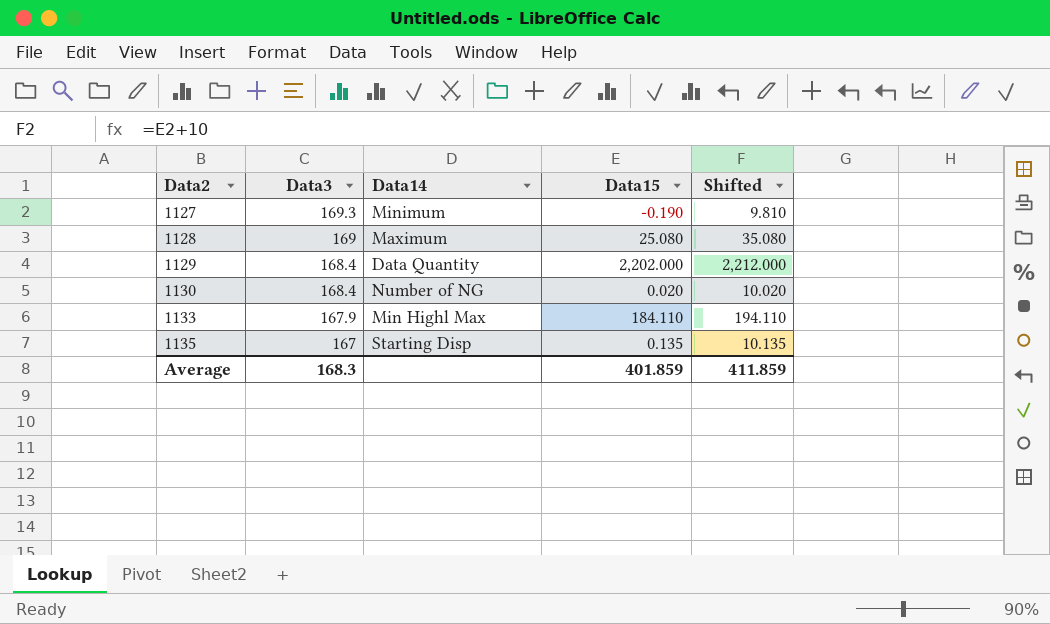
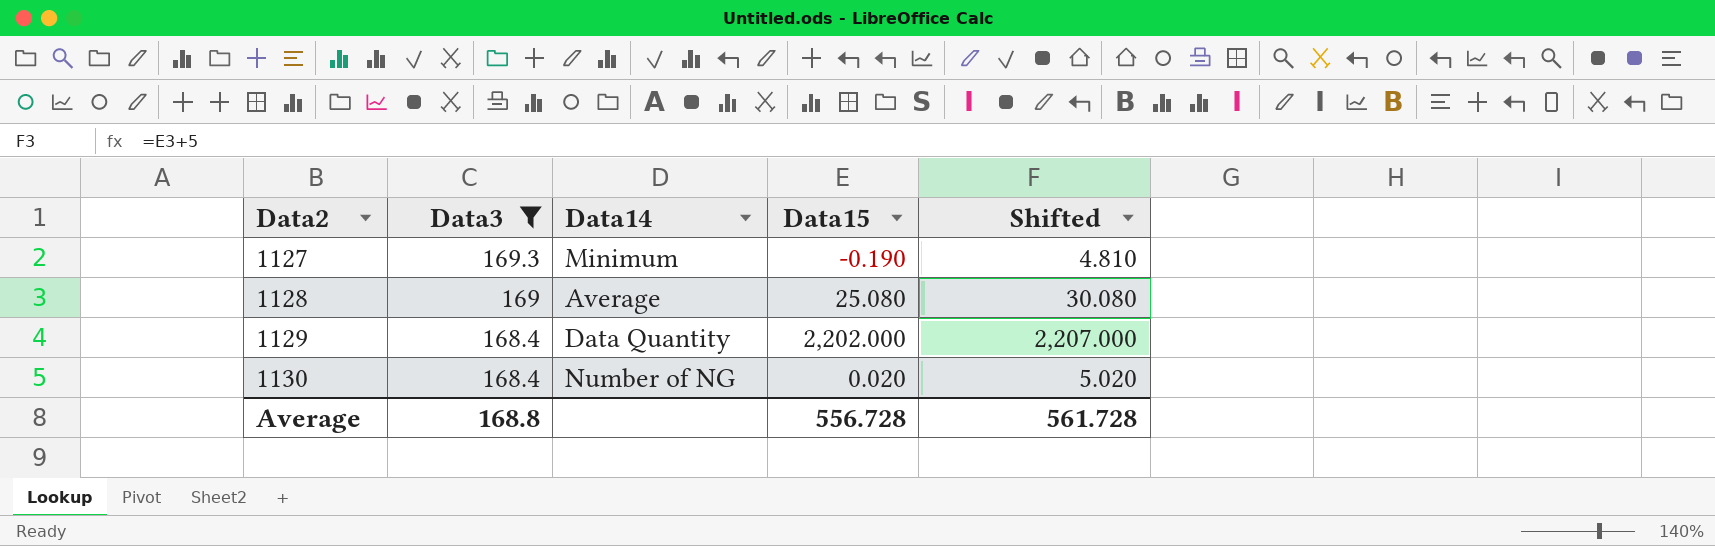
filter: none -> Data3 >= 168.4
column Shifted | formula: [Data15] + 10 -> [Data15] + 5
1128 | Data14: Maximum -> Average
Average | Data3: 168.3 -> 168.8
Average | Data15: 401.859 -> 556.728
Average | Shifted: 411.859 -> 561.728

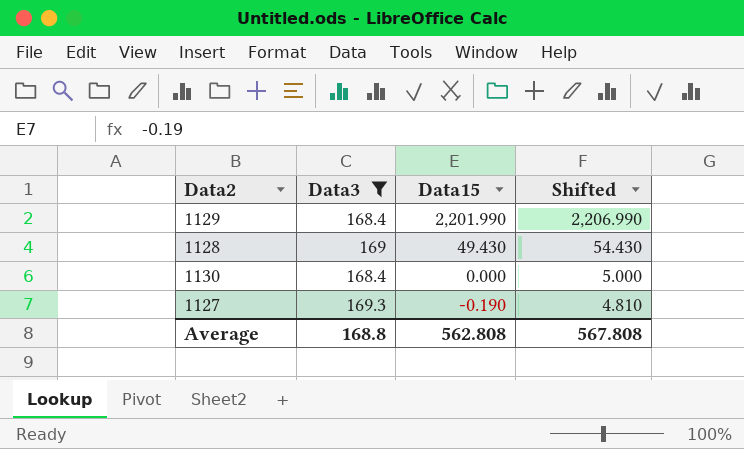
row order: Data2 ascending -> Data15 descending
column Data14 | position: 3 -> none
1129 | Data15: 2,202.000 -> 2,201.990
1129 | Shifted: 2,207.000 -> 2,206.990
1128 | Data15: 25.080 -> 49.430
1128 | Shifted: 30.080 -> 54.430
1130 | Data15: 0.020 -> 0.000
1130 | Shifted: 5.020 -> 5.000
Average | Data15: 556.728 -> 562.808
Average | Shifted: 561.728 -> 567.808

